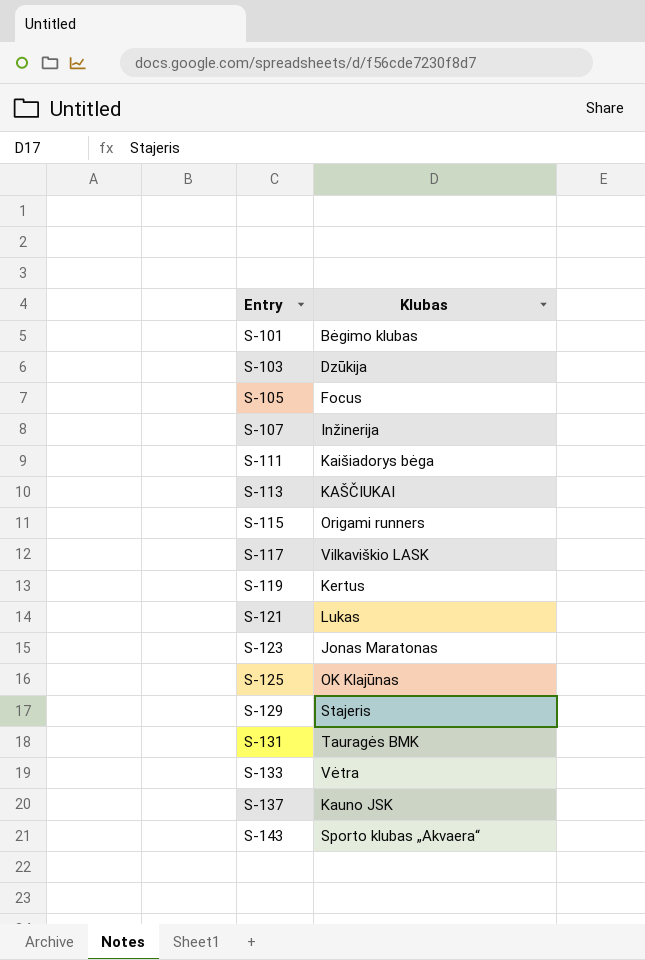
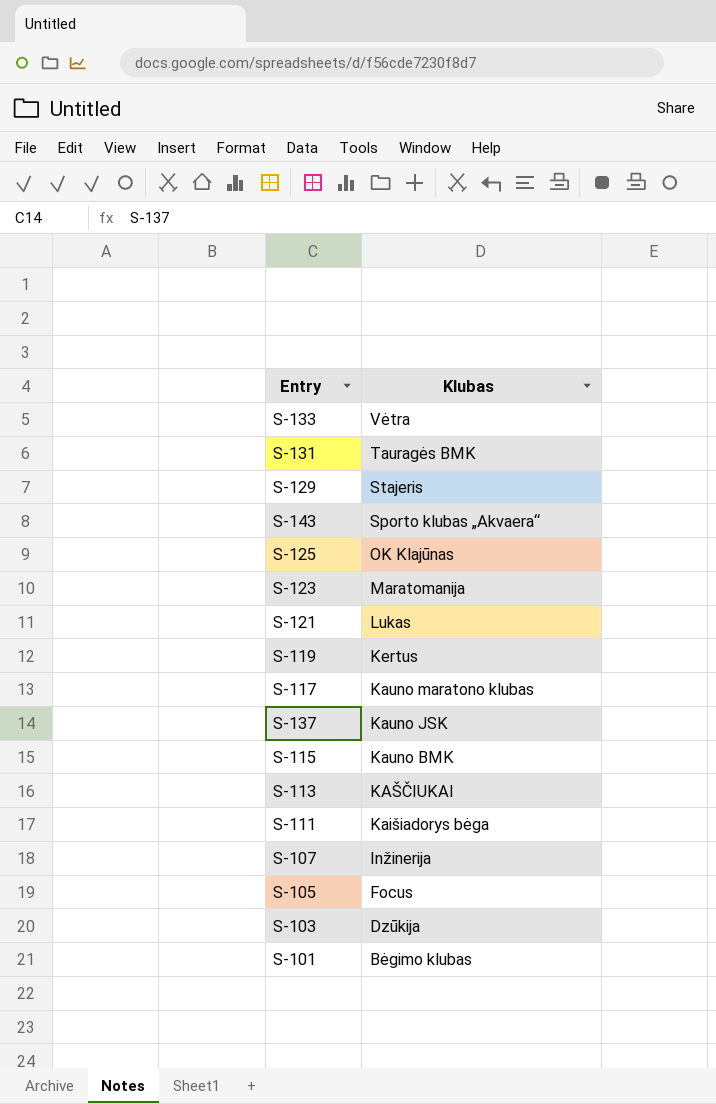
row order: Entry ascending -> Klubas descending
S-123 | Klubas: Jonas Maratonas -> Maratomanija
S-117 | Klubas: Vilkaviškio LASK -> Kauno maratono klubas
S-115 | Klubas: Origami runners -> Kauno BMK

